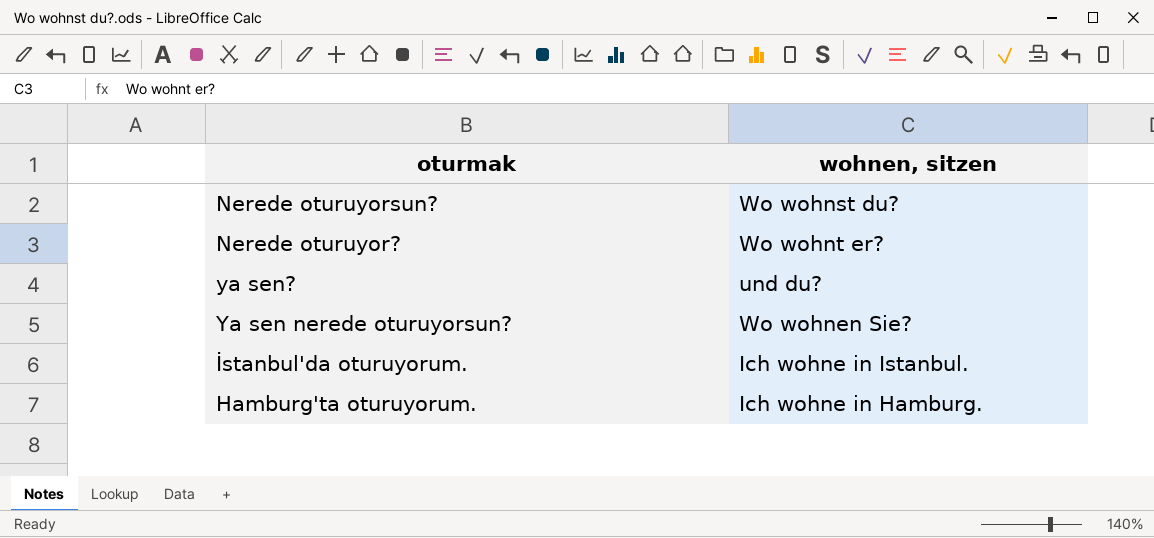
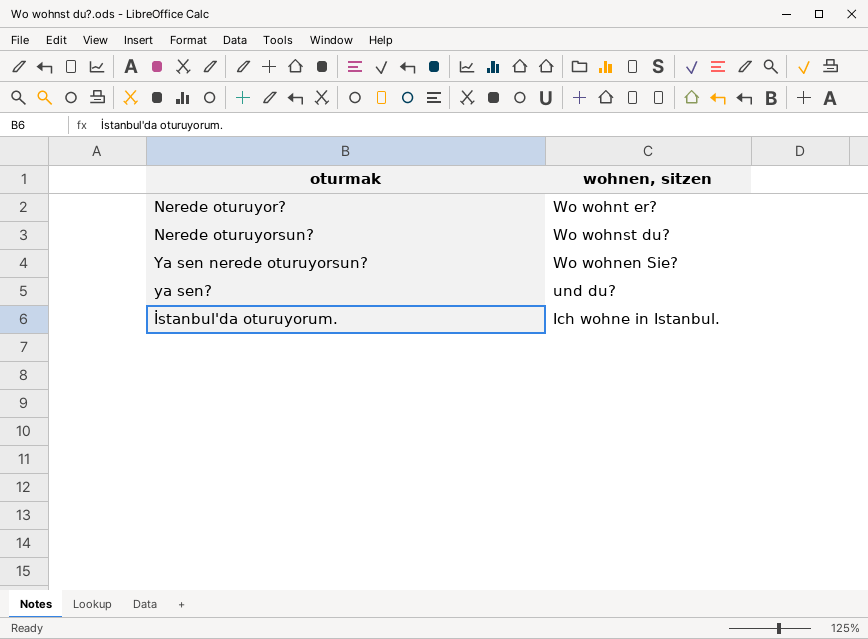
row order: none -> wohnen, sitzen descending
row Hamburg'ta oturuyorum.: Ich wohne in Hamburg. -> none

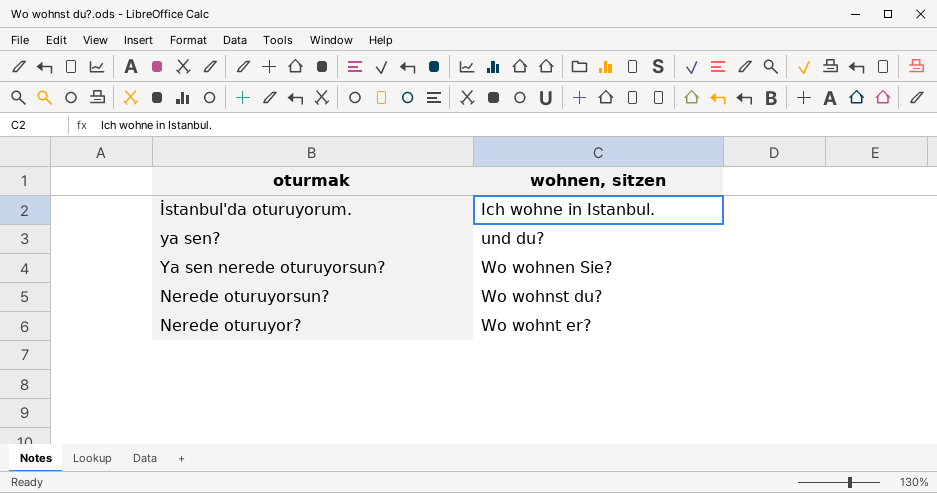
row order: wohnen, sitzen descending -> wohnen, sitzen ascending

